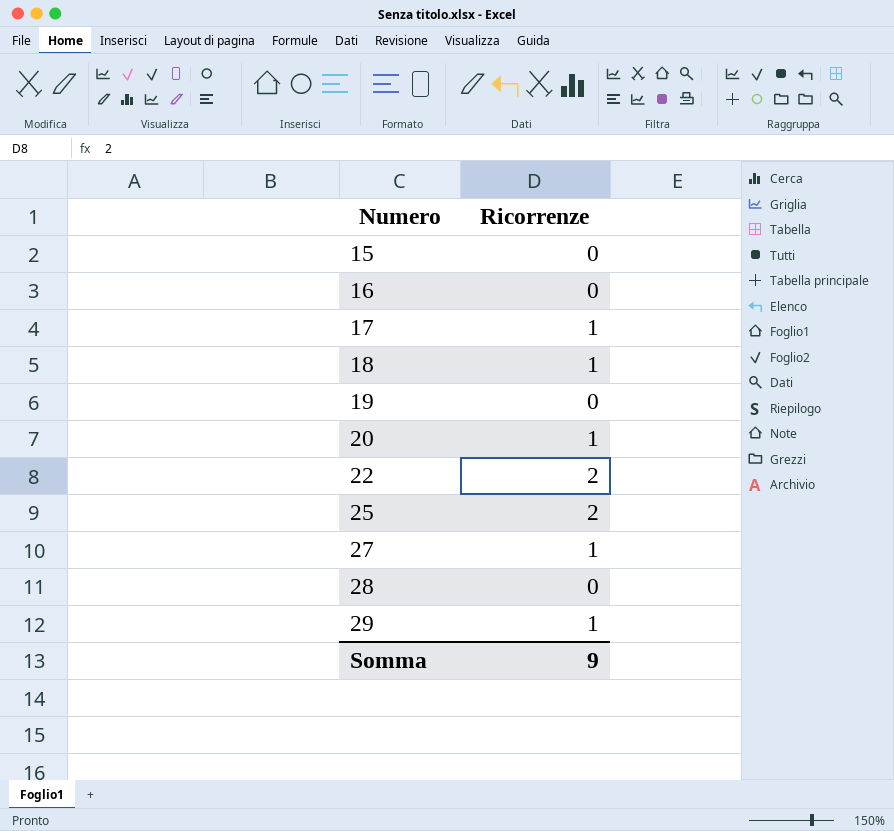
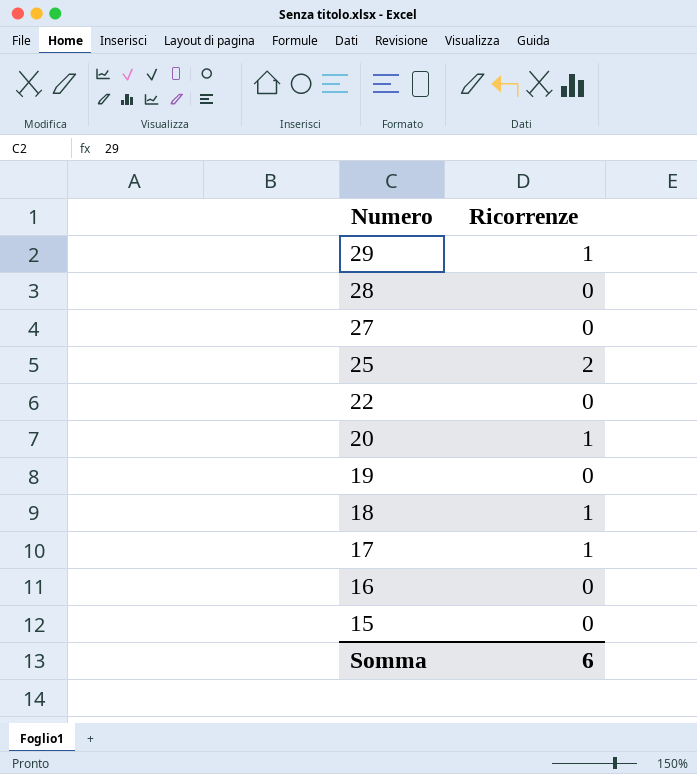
row order: Numero ascending -> Numero descending
27 | Ricorrenze: 1 -> 0
22 | Ricorrenze: 2 -> 0
Somma | Ricorrenze: 9 -> 6

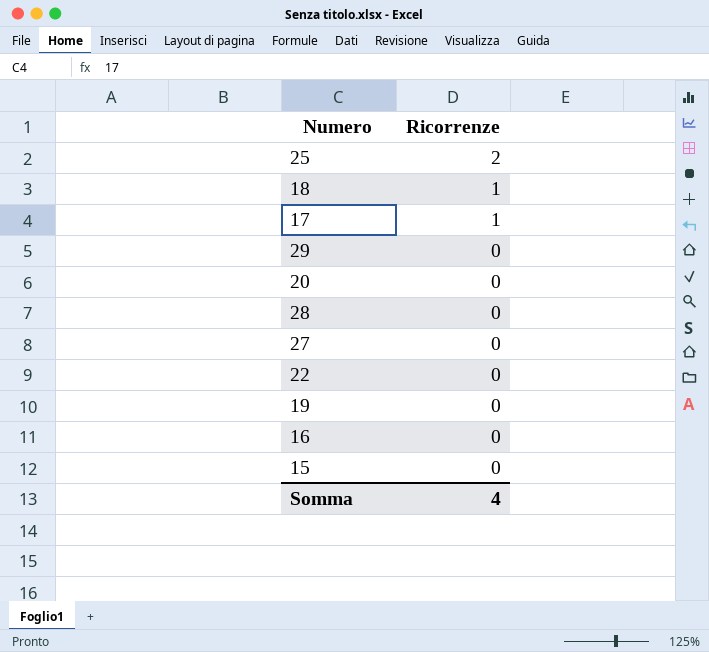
row order: Numero descending -> Ricorrenze descending
29 | Ricorrenze: 1 -> 0
20 | Ricorrenze: 1 -> 0
Somma | Ricorrenze: 6 -> 4

